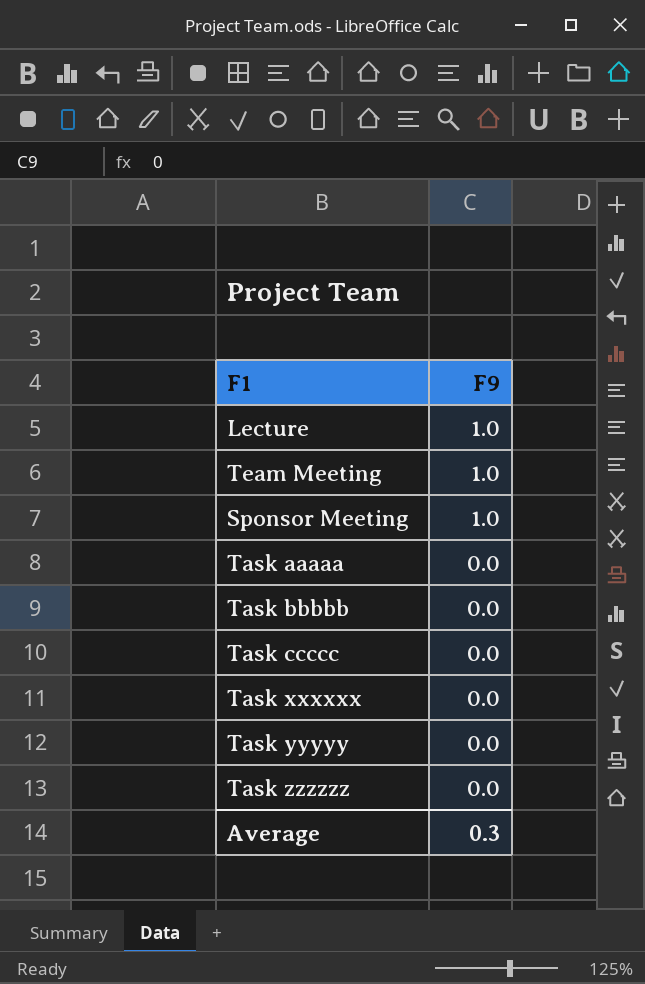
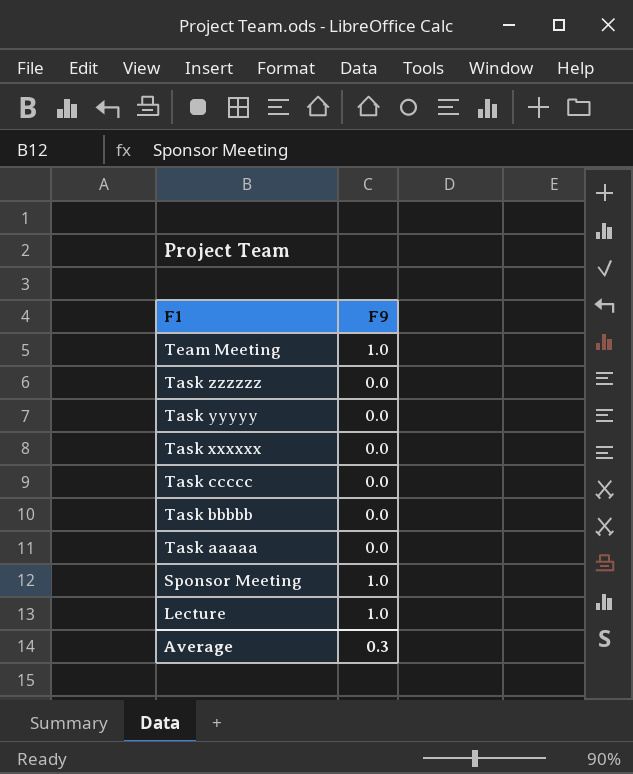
row order: F9 descending -> F1 descending

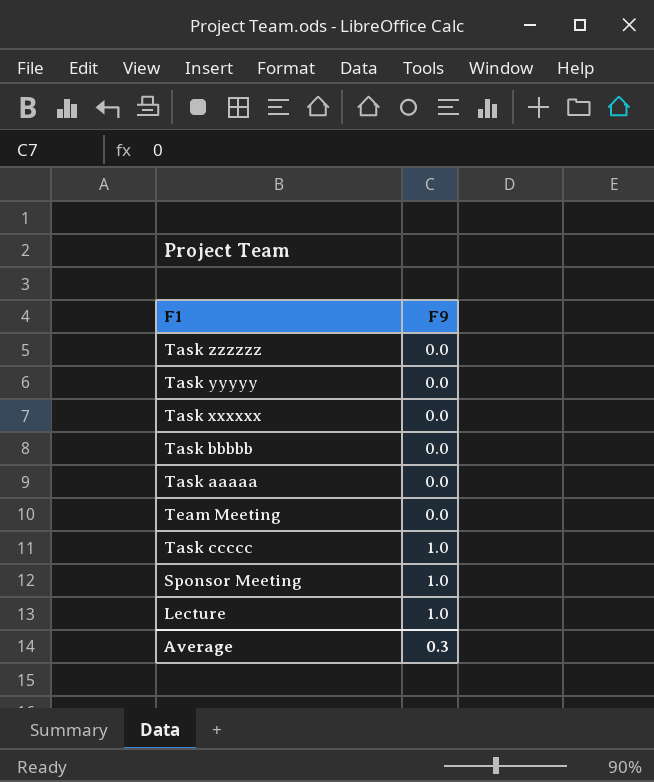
row order: F1 descending -> F9 ascending
Team Meeting | F9: 1.0 -> 0.0
Task ccccc | F9: 0.0 -> 1.0

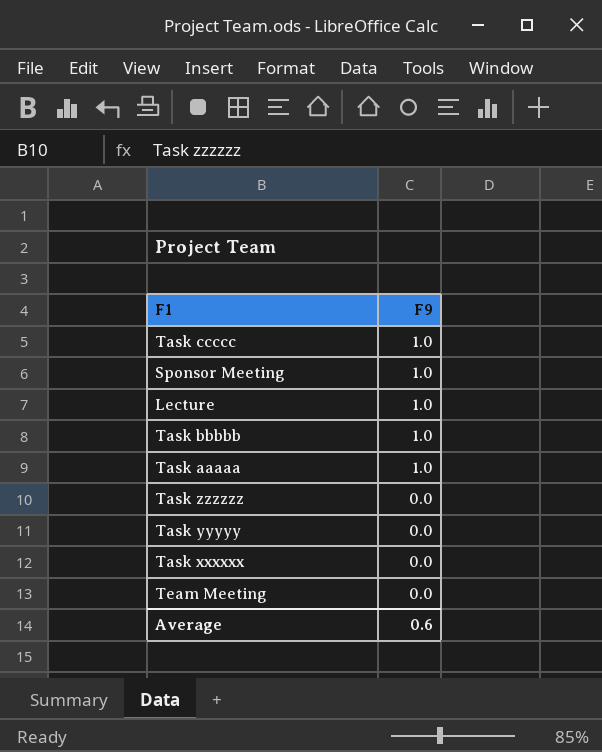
row order: F9 ascending -> F9 descending
Task bbbbb | F9: 0.0 -> 1.0
Task aaaaa | F9: 0.0 -> 1.0
Average | F9: 0.3 -> 0.6

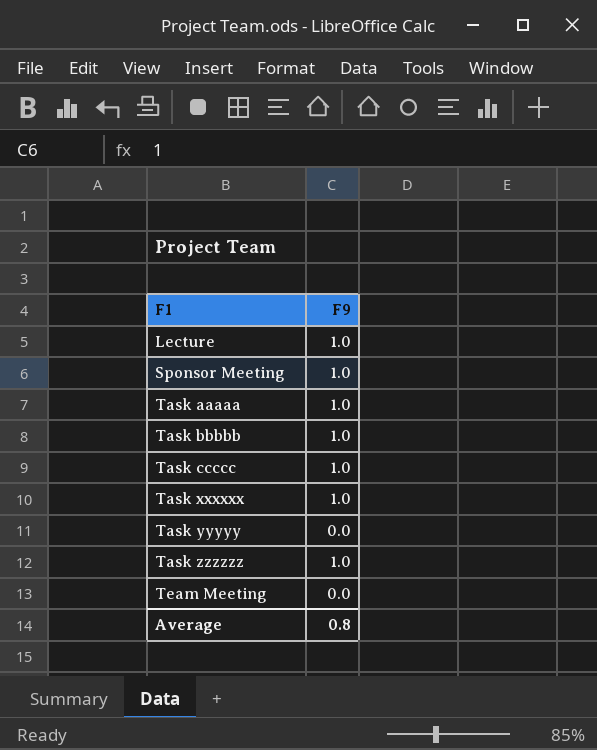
row order: F9 descending -> F1 ascending
Task xxxxxx | F9: 0.0 -> 1.0
Task zzzzzz | F9: 0.0 -> 1.0
Average | F9: 0.6 -> 0.8

